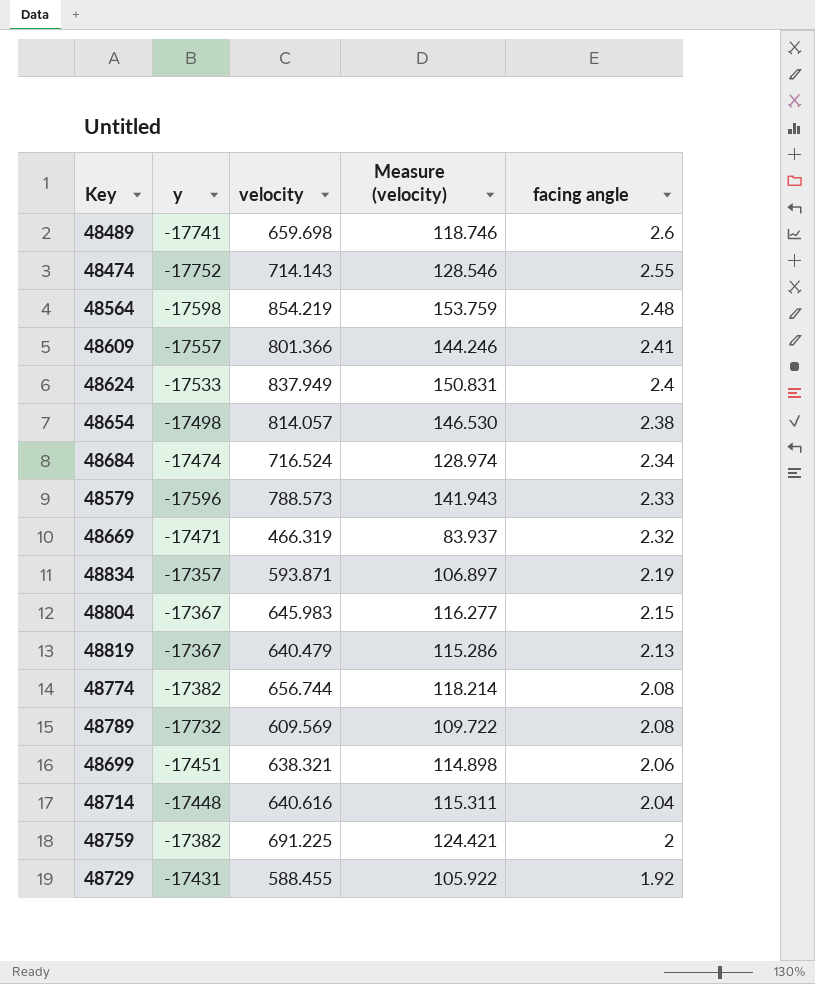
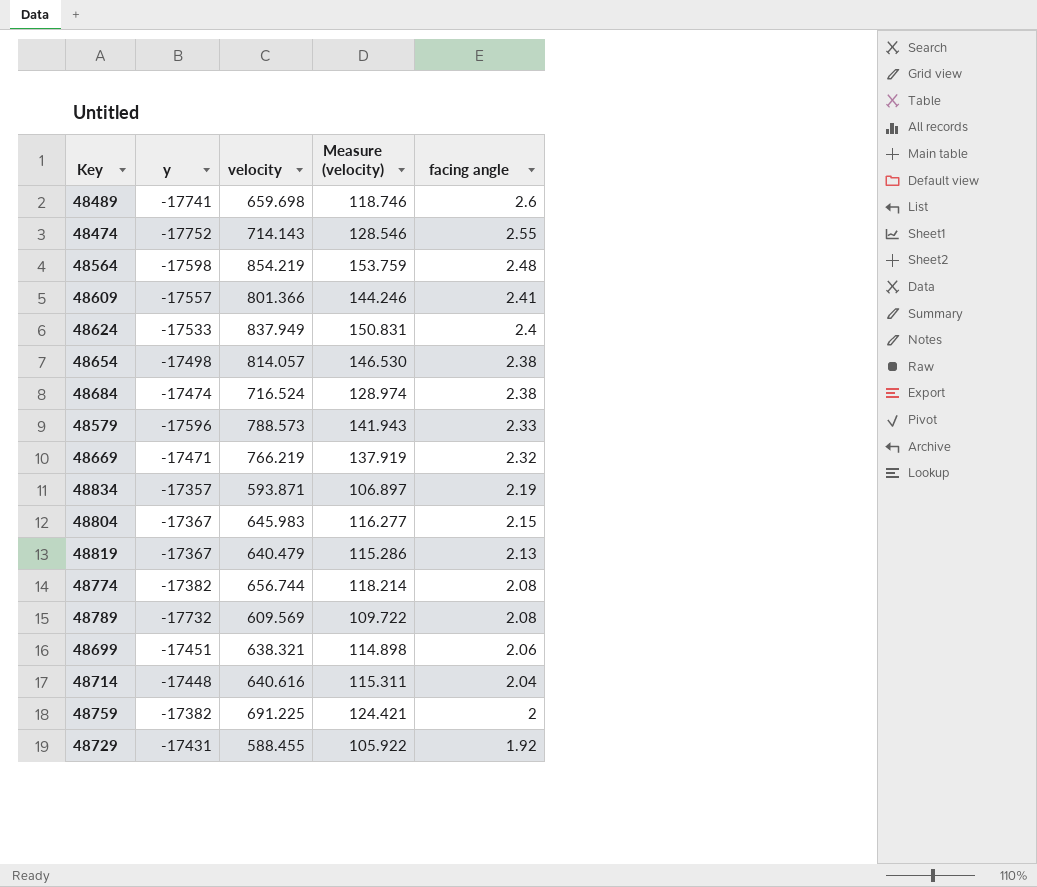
48684 | facing angle: 2.34 -> 2.38
48669 | velocity: 466.319 -> 766.219
48669 | Measure (velocity): 83.937 -> 137.919

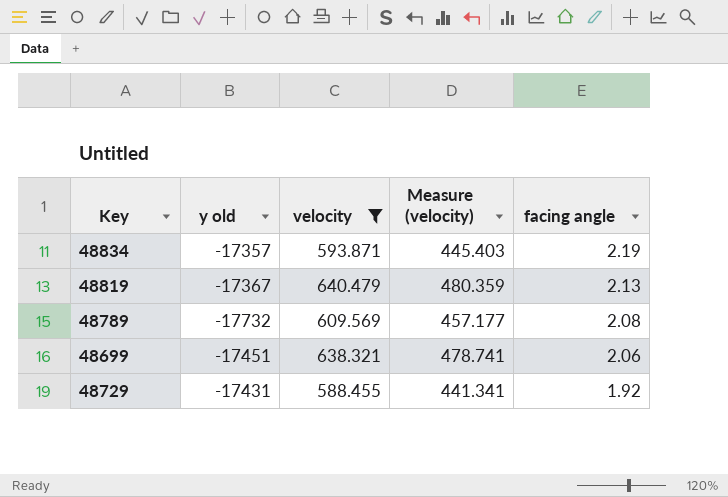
filter: none -> velocity <= 640.479
column name: y -> y old
column Measure (velocity) | formula: [velocity] * 0.18 -> [velocity] * 0.75

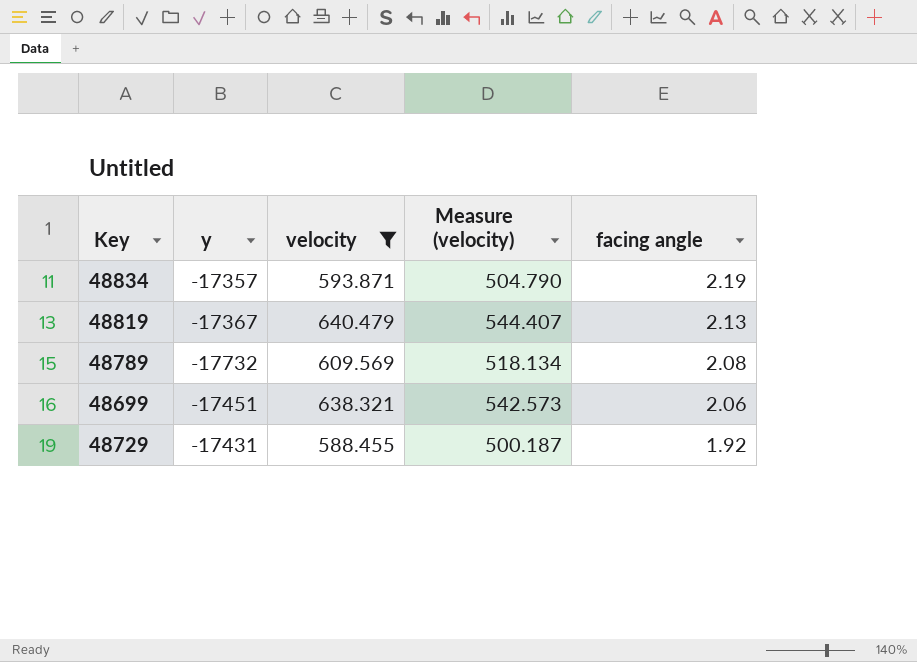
column name: y old -> y
column Measure (velocity) | formula: [velocity] * 0.75 -> [velocity] * 0.85

